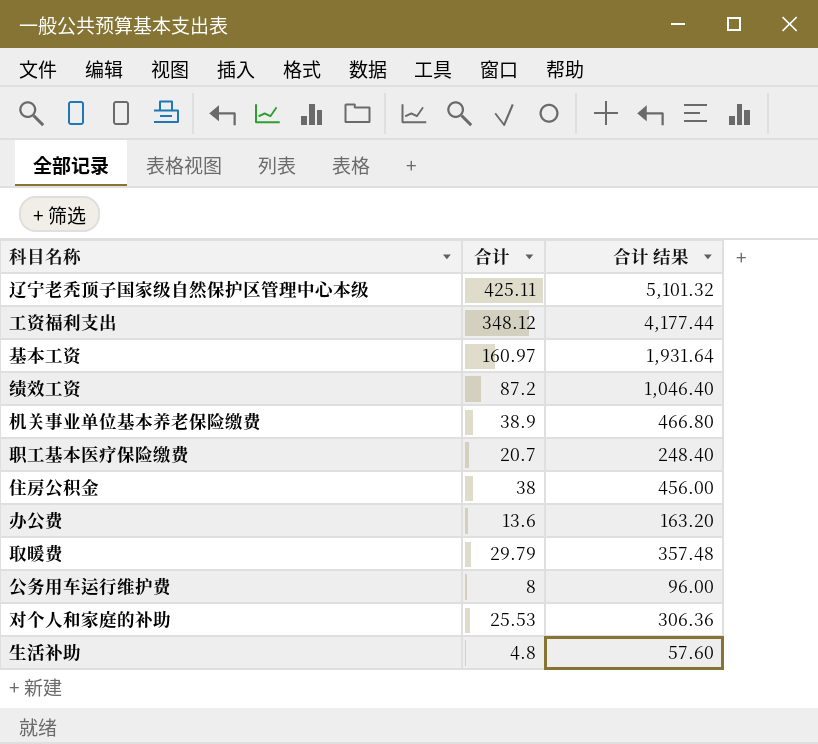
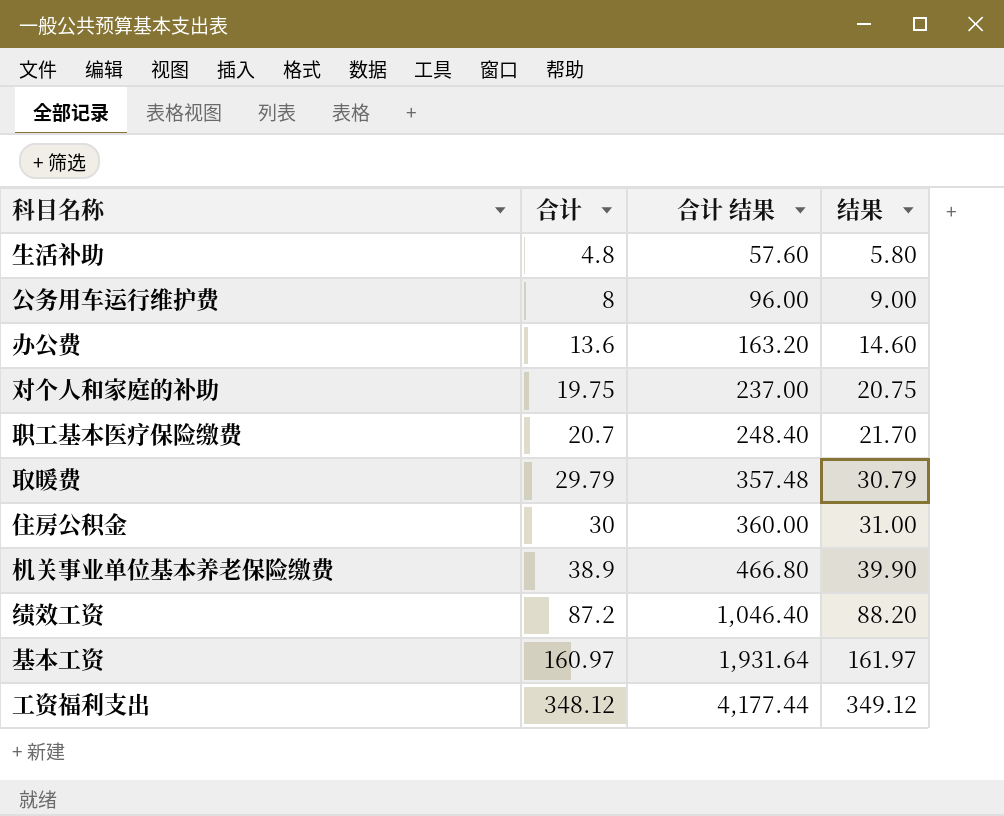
row order: none -> 合计 ascending
column 结果 | formula: none -> [合计] + 1
row 辽宁老秃顶子国家级自然保护区管理中心本级: 425.11 | 5,101.32 -> none
对个人和家庭的补助 | 合计: 25.53 -> 19.75
对个人和家庭的补助 | 合计 结果: 306.36 -> 237.00
住房公积金 | 合计: 38 -> 30
住房公积金 | 合计 结果: 456.00 -> 360.00

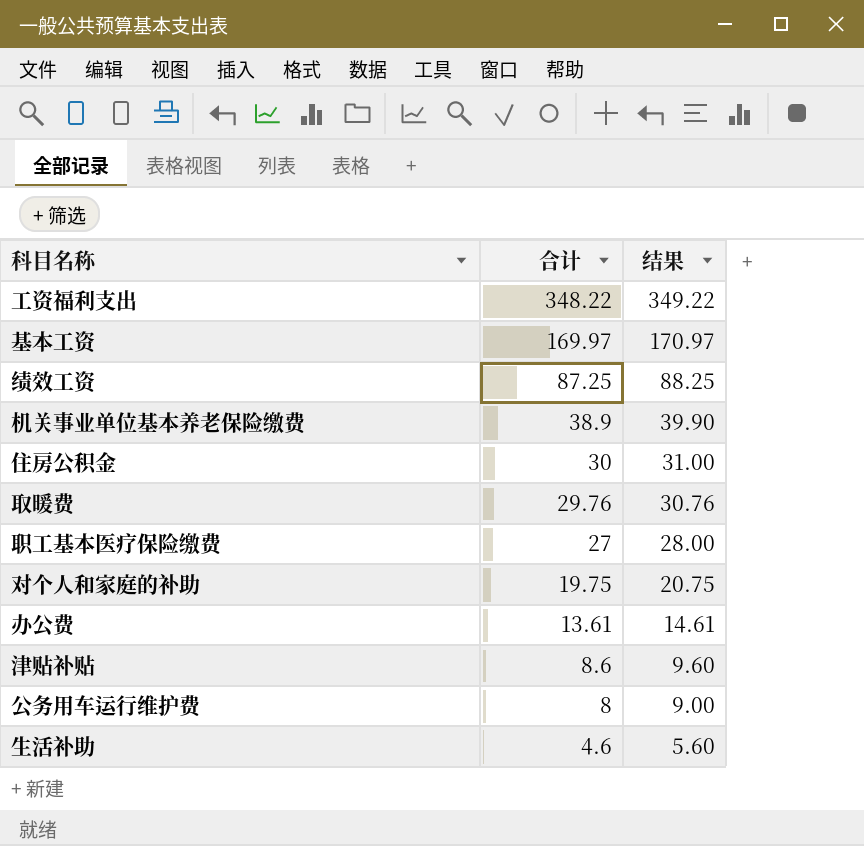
row order: 合计 ascending -> 合计 descending
column 合计 结果 | formula: [合计] * 12 -> none
工资福利支出 | 合计: 348.12 -> 348.22
工资福利支出 | 结果: 349.12 -> 349.22
基本工资 | 合计: 160.97 -> 169.97
基本工资 | 结果: 161.97 -> 170.97
绩效工资 | 合计: 87.2 -> 87.25
绩效工资 | 结果: 88.20 -> 88.25
取暖费 | 合计: 29.79 -> 29.76
取暖费 | 结果: 30.79 -> 30.76
职工基本医疗保险缴费 | 合计: 20.7 -> 27
职工基本医疗保险缴费 | 结果: 21.70 -> 28.00
办公费 | 合计: 13.6 -> 13.61
办公费 | 结果: 14.60 -> 14.61
row 津贴补贴: none -> 8.6 | 9.60
生活补助 | 合计: 4.8 -> 4.6
生活补助 | 结果: 5.80 -> 5.60

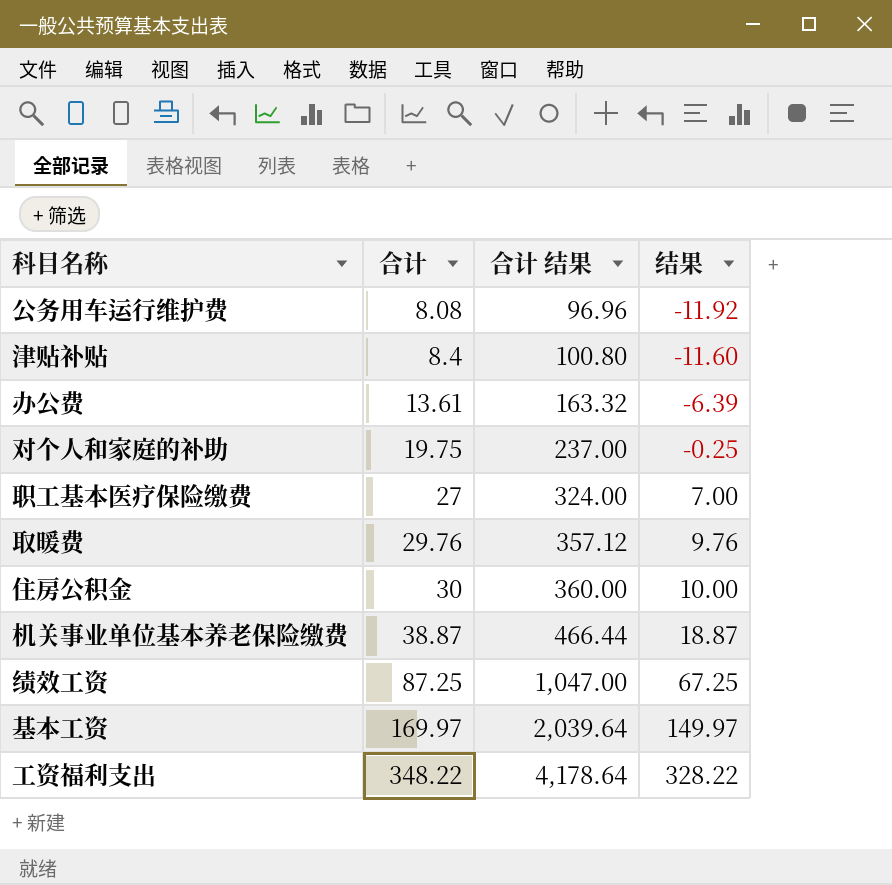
row order: 合计 descending -> 合计 ascending
column 合计 结果 | formula: none -> [合计] * 12
column 结果 | formula: [合计] + 1 -> [合计] - 20
row 生活补助: 4.6 | 5.60 -> none
公务用车运行维护费 | 合计: 8 -> 8.08
津贴补贴 | 合计: 8.6 -> 8.4
机关事业单位基本养老保险缴费 | 合计: 38.9 -> 38.87

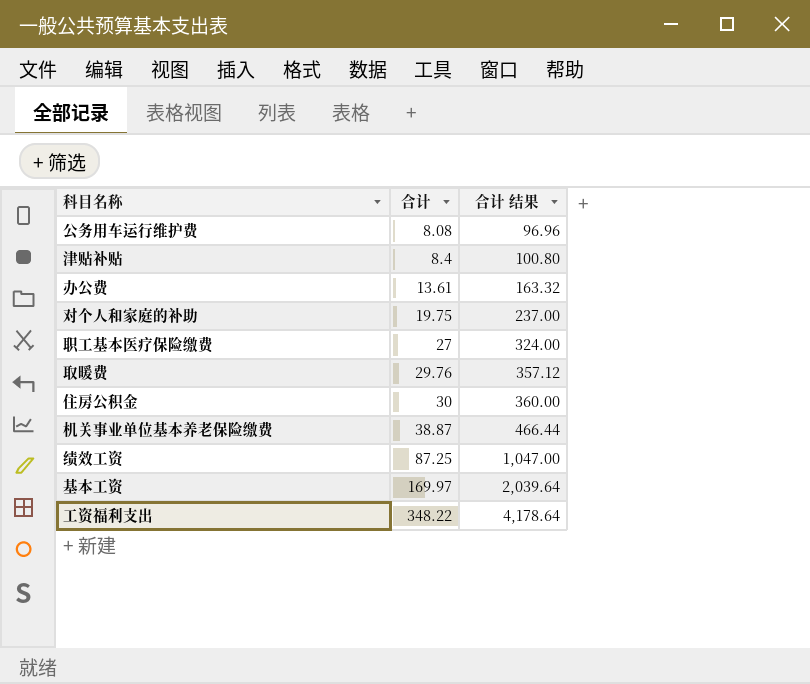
column 结果 | formula: [合计] - 20 -> none

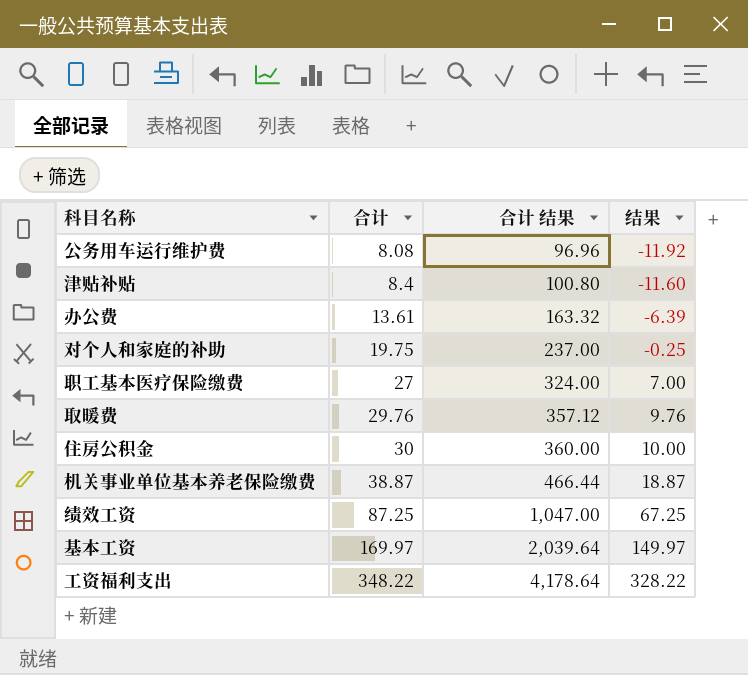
column 结果 | formula: none -> [合计] - 20

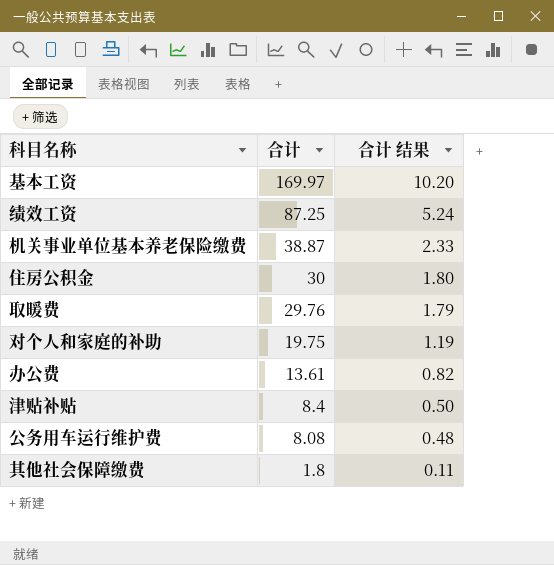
row order: 合计 ascending -> 合计 descending
column 结果 | formula: [合计] - 20 -> none
column 合计 结果 | formula: [合计] * 12 -> [合计] * 0.06
row 职工基本医疗保险缴费: 27 | 324.00 | 7.00 -> none
row 工资福利支出: 348.22 | 4,178.64 | 328.22 -> none
row 其他社会保障缴费: none -> 1.8 | 0.11

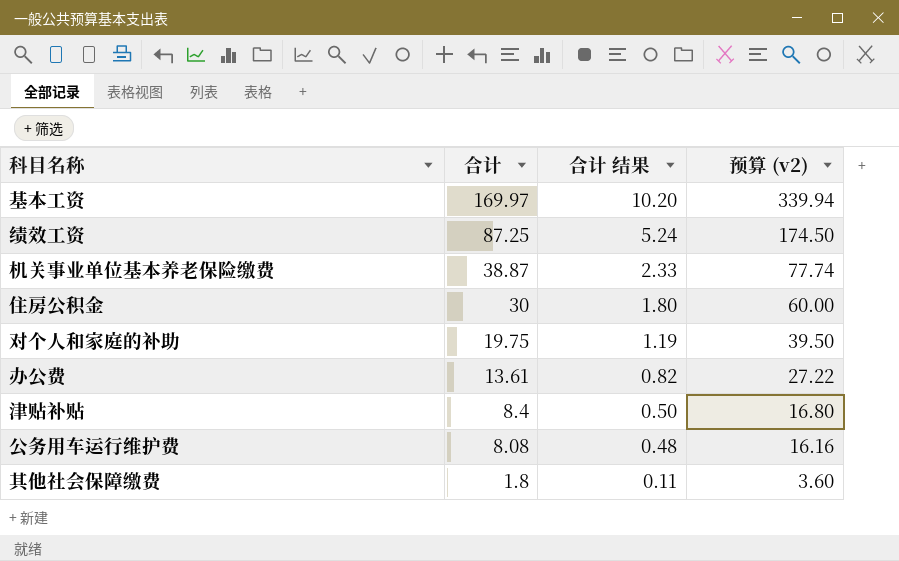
column 预算 (v2) | formula: none -> [合计] * 2
row 取暖费: 29.76 | 1.79 -> none

